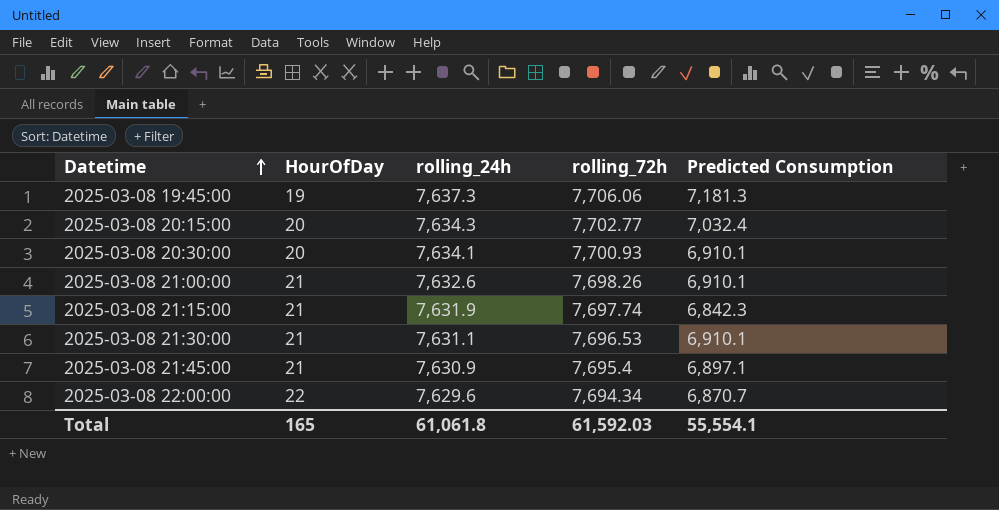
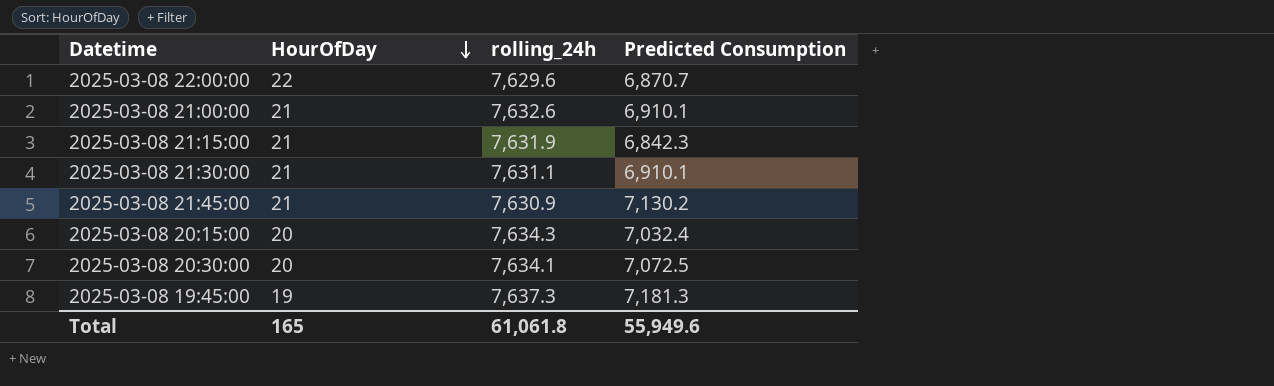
row order: Datetime ascending -> HourOfDay descending
column rolling_72h | position: 4 -> none
2025-03-08 21:45:00 | Predicted Consumption: 6,897.1 -> 7,130.2
2025-03-08 20:30:00 | Predicted Consumption: 6,910.1 -> 7,072.5
Total | Predicted Consumption: 55,554.1 -> 55,949.6

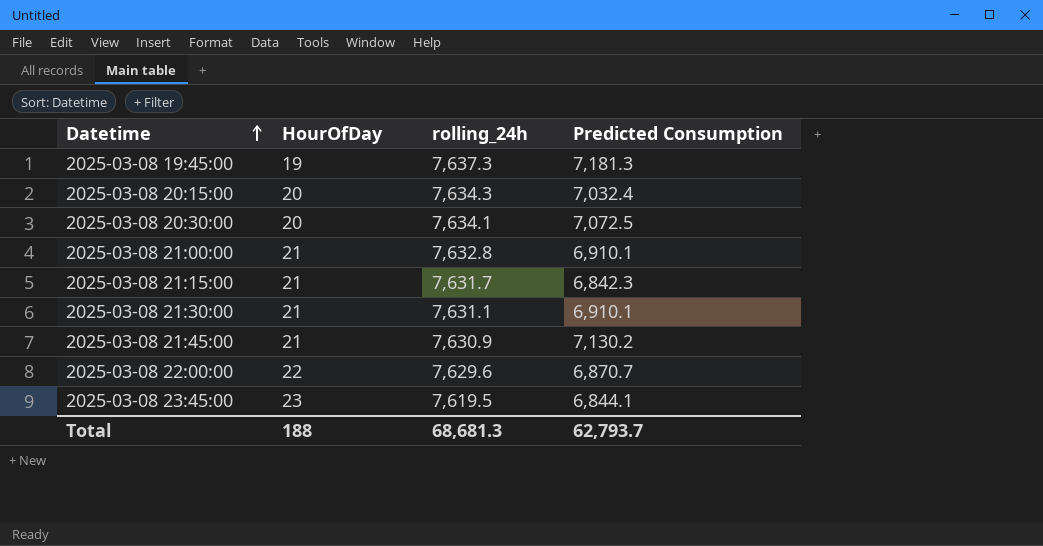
row order: HourOfDay descending -> Datetime ascending
2025-03-08 21:00:00 | rolling_24h: 7,632.6 -> 7,632.8
2025-03-08 21:15:00 | rolling_24h: 7,631.9 -> 7,631.7
row 2025-03-08 23:45:00: none -> 23 | 7,619.5 | 6,844.1
Total | HourOfDay: 165 -> 188
Total | rolling_24h: 61,061.8 -> 68,681.3
Total | Predicted Consumption: 55,949.6 -> 62,793.7

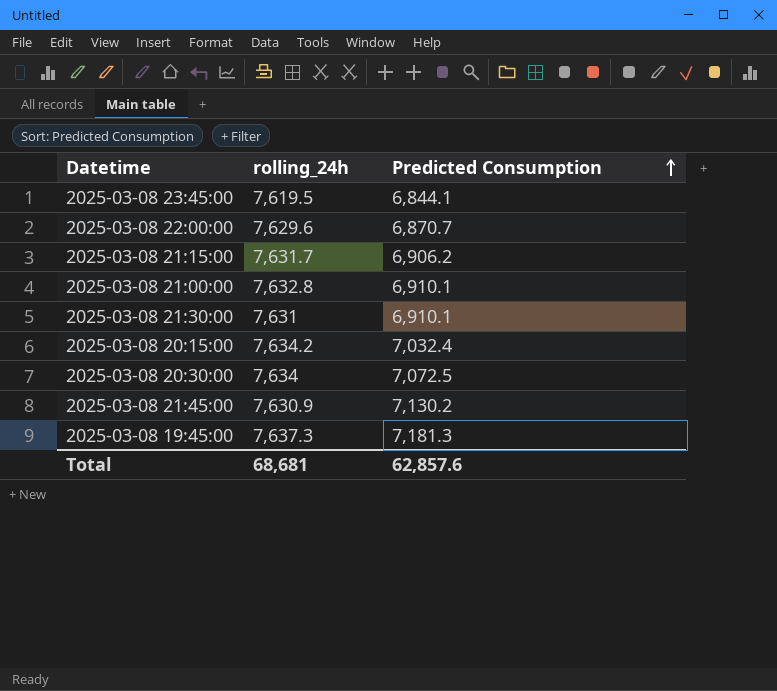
row order: Datetime ascending -> Predicted Consumption ascending
column HourOfDay | position: 2 -> none
2025-03-08 21:15:00 | Predicted Consumption: 6,842.3 -> 6,906.2
2025-03-08 21:30:00 | rolling_24h: 7,631.1 -> 7,631
2025-03-08 20:15:00 | rolling_24h: 7,634.3 -> 7,634.2
2025-03-08 20:30:00 | rolling_24h: 7,634.1 -> 7,634
Total | rolling_24h: 68,681.3 -> 68,681
Total | Predicted Consumption: 62,793.7 -> 62,857.6

